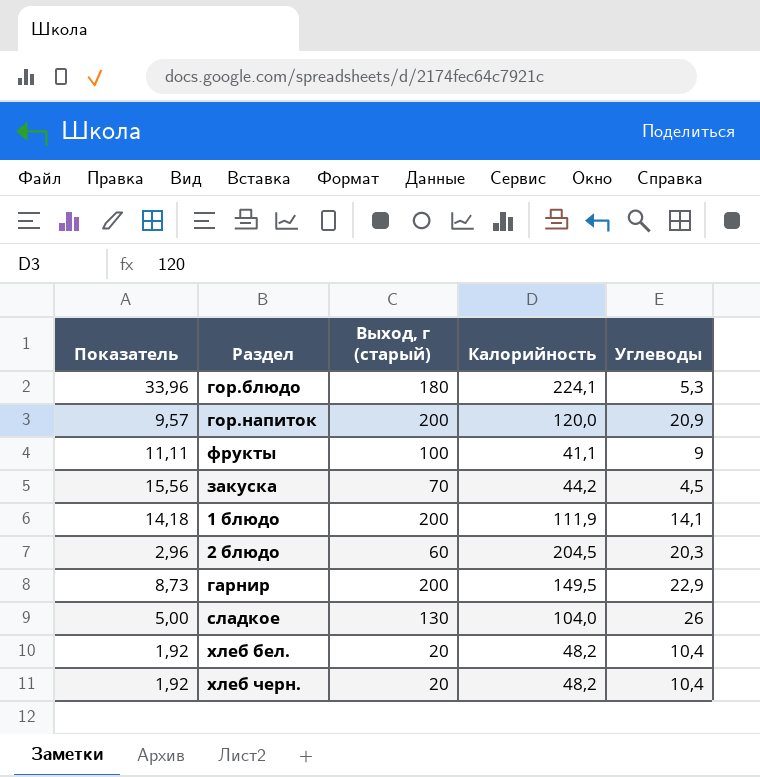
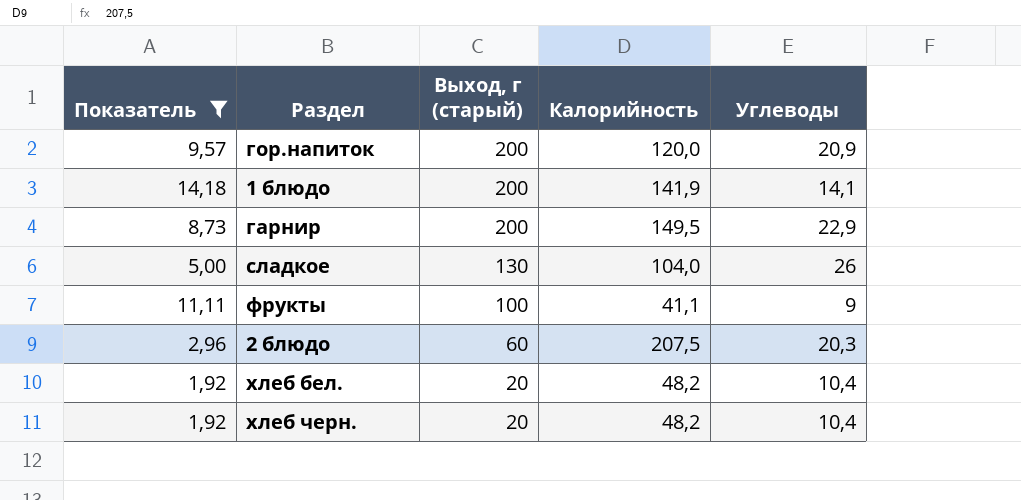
filter: none -> Показатель <= 14,18
row order: none -> Выход, г (старый) descending
1 блюдо | Калорийность: 111,9 -> 141,9
2 блюдо | Калорийность: 204,5 -> 207,5

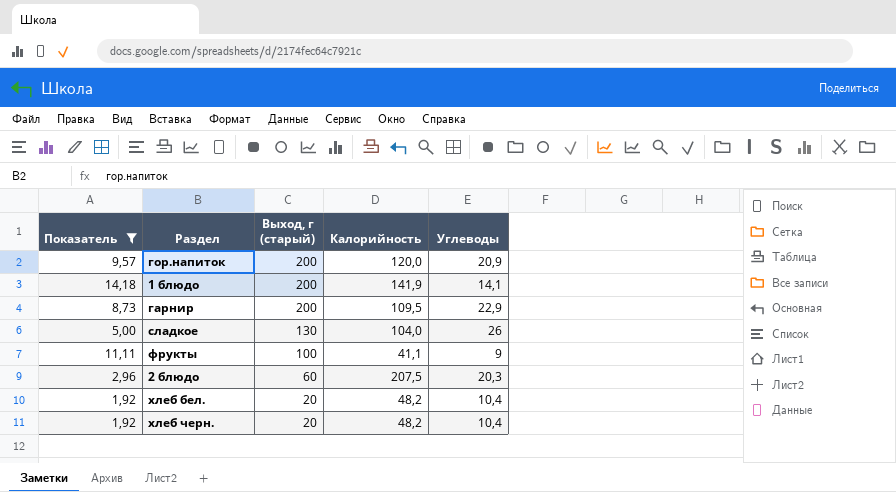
гарнир | Калорийность: 149,5 -> 109,5

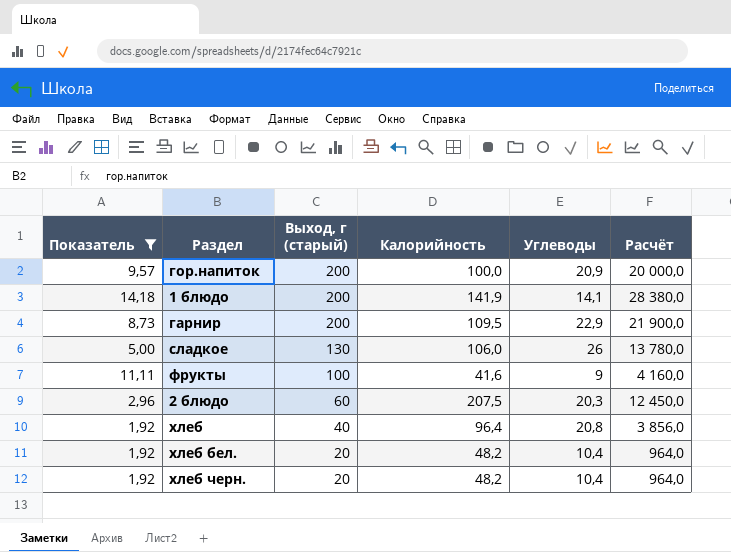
column Расчёт | formula: none -> [Выход, г (старый)] * [Калорийность]
гор.напиток | Калорийность: 120,0 -> 100,0
сладкое | Калорийность: 104,0 -> 106,0
фрукты | Калорийность: 41,1 -> 41,6
row хлеб: none -> 1,92 | 40 | 96,4 | 20,8 | 3 856,0

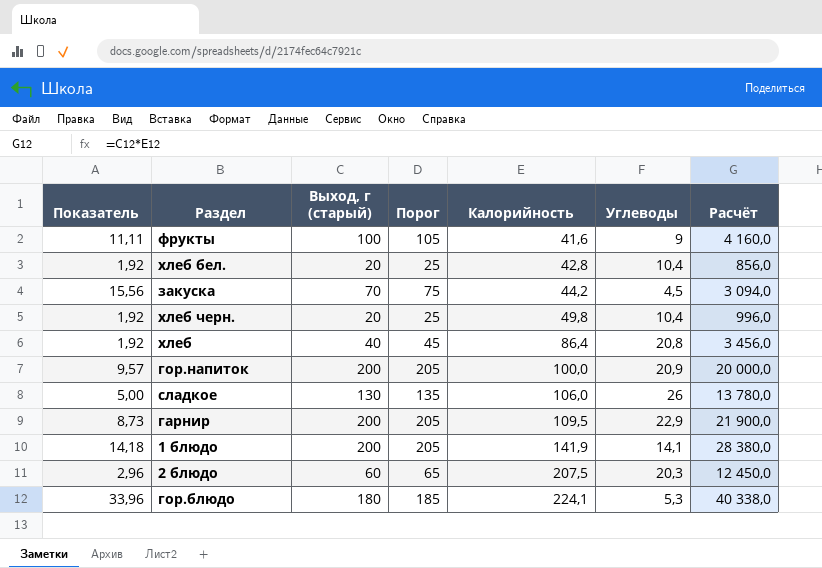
filter: Показатель <= 14,18 -> none
row order: Выход, г (старый) descending -> Калорийность ascending
column Порог | formula: none -> [Выход, г (старый)] + 5
хлеб бел. | Калорийность: 48,2 -> 42,8
хлеб бел. | Расчёт: 964,0 -> 856,0
хлеб черн. | Калорийность: 48,2 -> 49,8
хлеб черн. | Расчёт: 964,0 -> 996,0
хлеб | Калорийность: 96,4 -> 86,4
хлеб | Расчёт: 3 856,0 -> 3 456,0

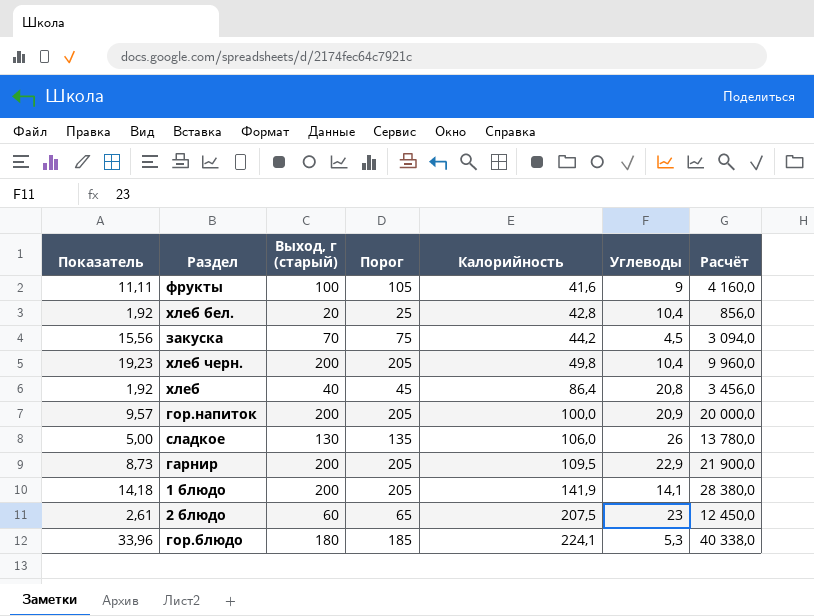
хлеб черн. | Показатель: 1,92 -> 19,23
хлеб черн. | Выход, г (старый): 20 -> 200
хлеб черн. | Порог: 25 -> 205
хлеб черн. | Расчёт: 996,0 -> 9 960,0
2 блюдо | Показатель: 2,96 -> 2,61
2 блюдо | Углеводы: 20,3 -> 23

